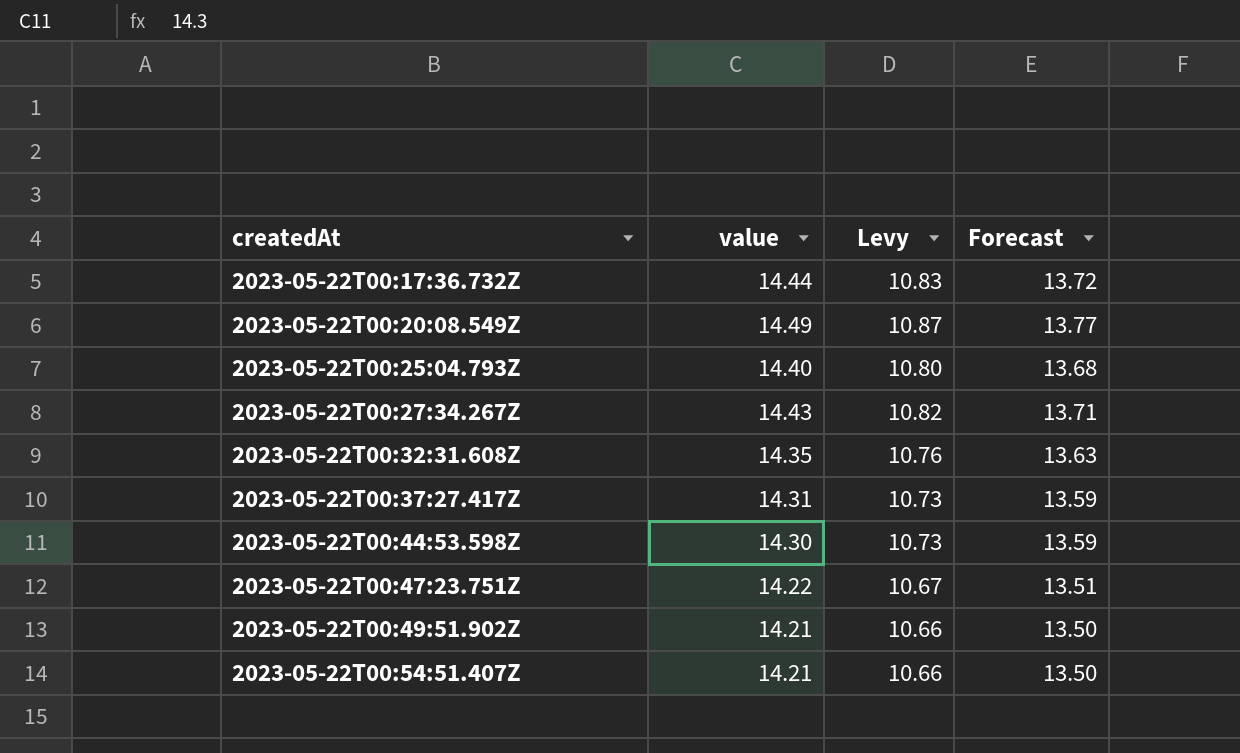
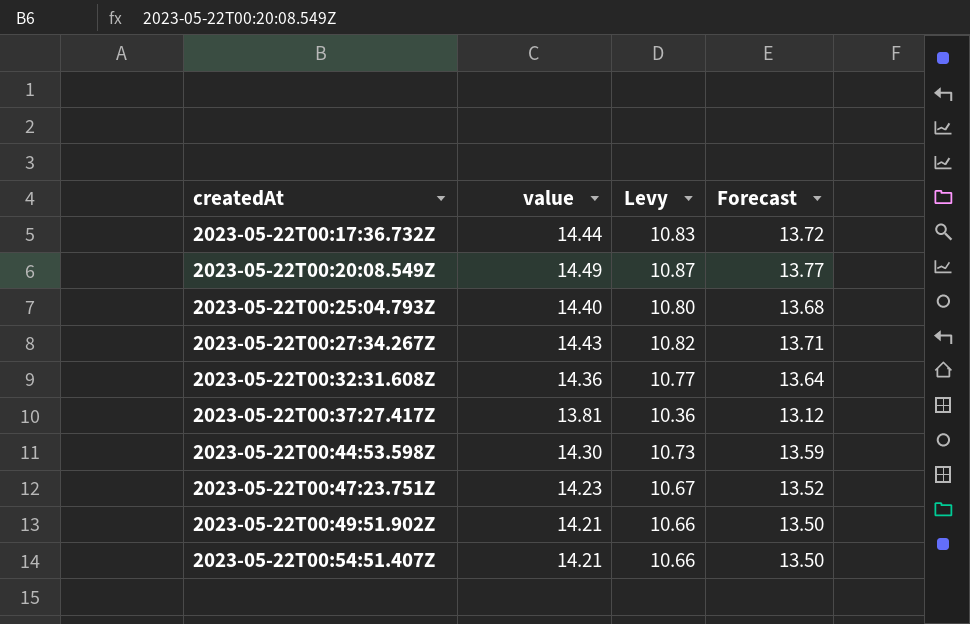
2023-05-22T00:32:31.608Z | value: 14.35 -> 14.36
2023-05-22T00:32:31.608Z | Levy: 10.76 -> 10.77
2023-05-22T00:32:31.608Z | Forecast: 13.63 -> 13.64
2023-05-22T00:37:27.417Z | value: 14.31 -> 13.81
2023-05-22T00:37:27.417Z | Levy: 10.73 -> 10.36
2023-05-22T00:37:27.417Z | Forecast: 13.59 -> 13.12
2023-05-22T00:47:23.751Z | value: 14.22 -> 14.23
2023-05-22T00:47:23.751Z | Forecast: 13.51 -> 13.52

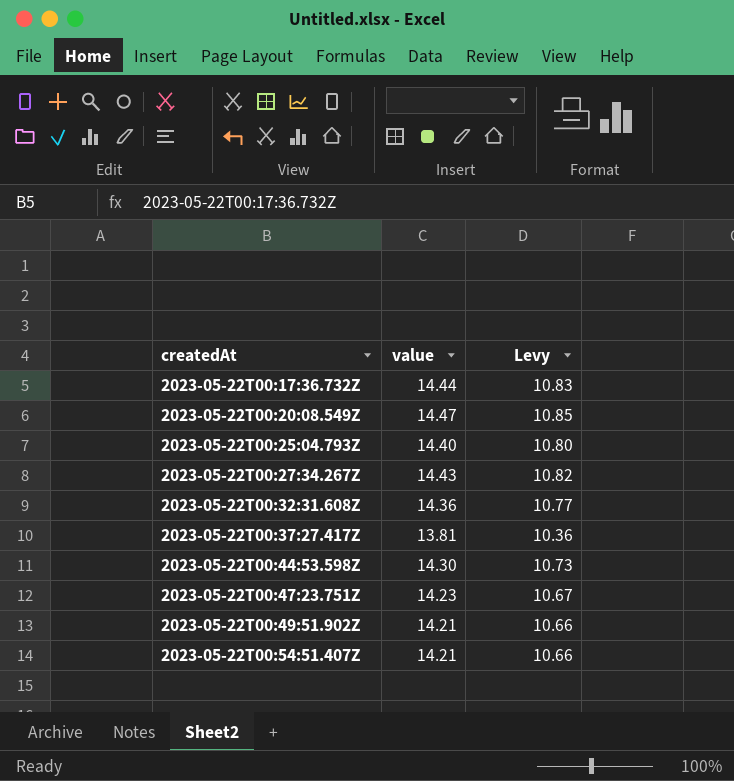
column Forecast | formula: [value] * 0.95 -> none
2023-05-22T00:20:08.549Z | value: 14.49 -> 14.47
2023-05-22T00:20:08.549Z | Levy: 10.87 -> 10.85

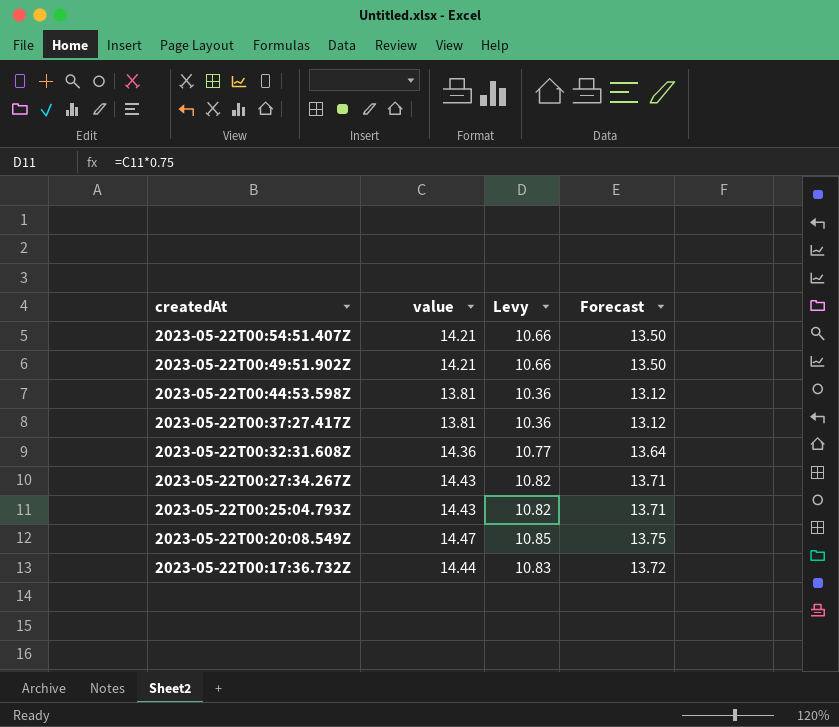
row order: createdAt ascending -> createdAt descending
column Forecast | formula: none -> [value] * 0.95
row 2023-05-22T00:47:23.751Z: 14.23 | 10.67 -> none
2023-05-22T00:44:53.598Z | value: 14.30 -> 13.81
2023-05-22T00:44:53.598Z | Levy: 10.73 -> 10.36
2023-05-22T00:25:04.793Z | value: 14.40 -> 14.43
2023-05-22T00:25:04.793Z | Levy: 10.80 -> 10.82

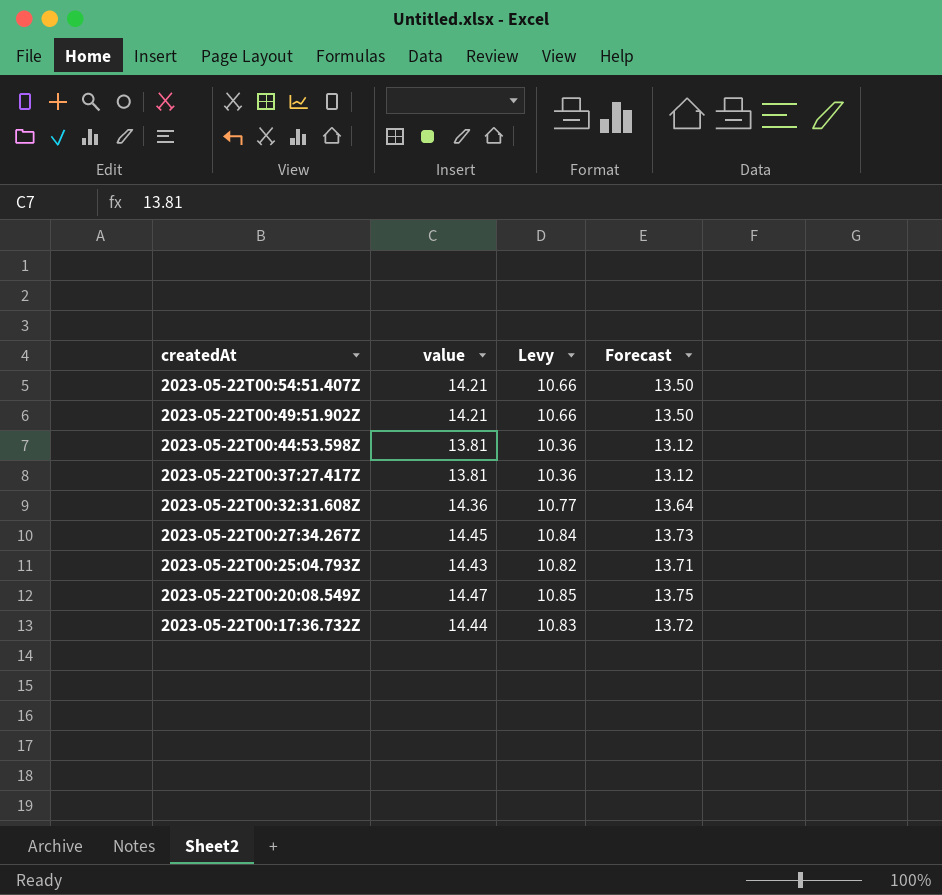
2023-05-22T00:27:34.267Z | value: 14.43 -> 14.45
2023-05-22T00:27:34.267Z | Levy: 10.82 -> 10.84
2023-05-22T00:27:34.267Z | Forecast: 13.71 -> 13.73

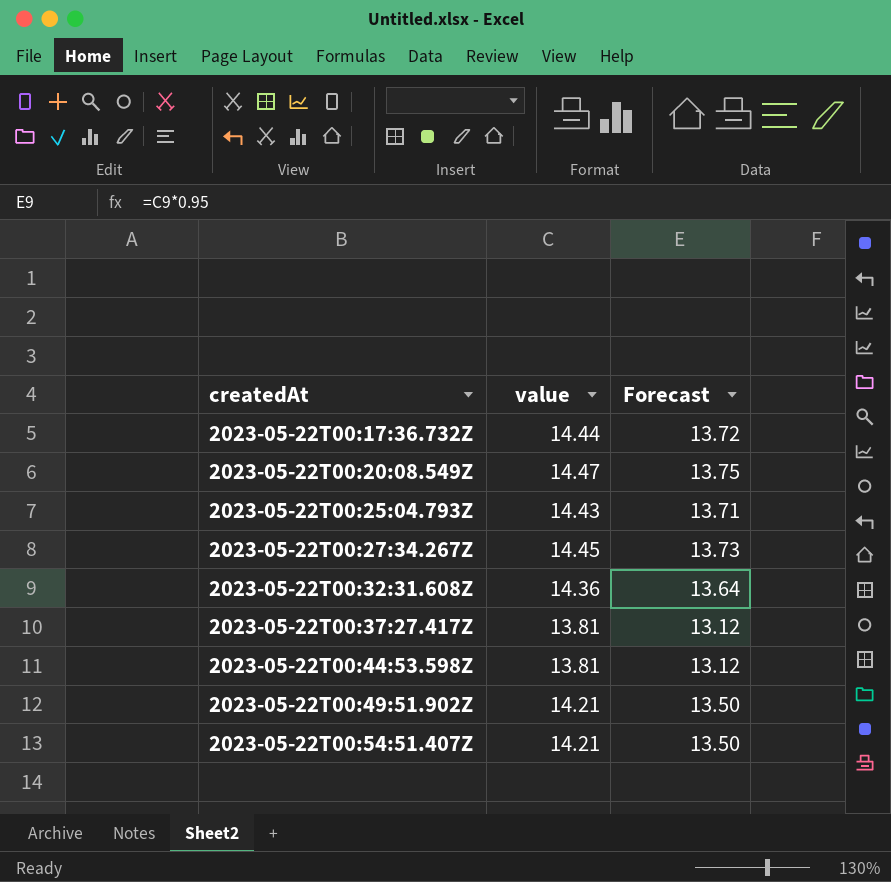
row order: createdAt descending -> createdAt ascending
column Levy | formula: [value] * 0.75 -> none

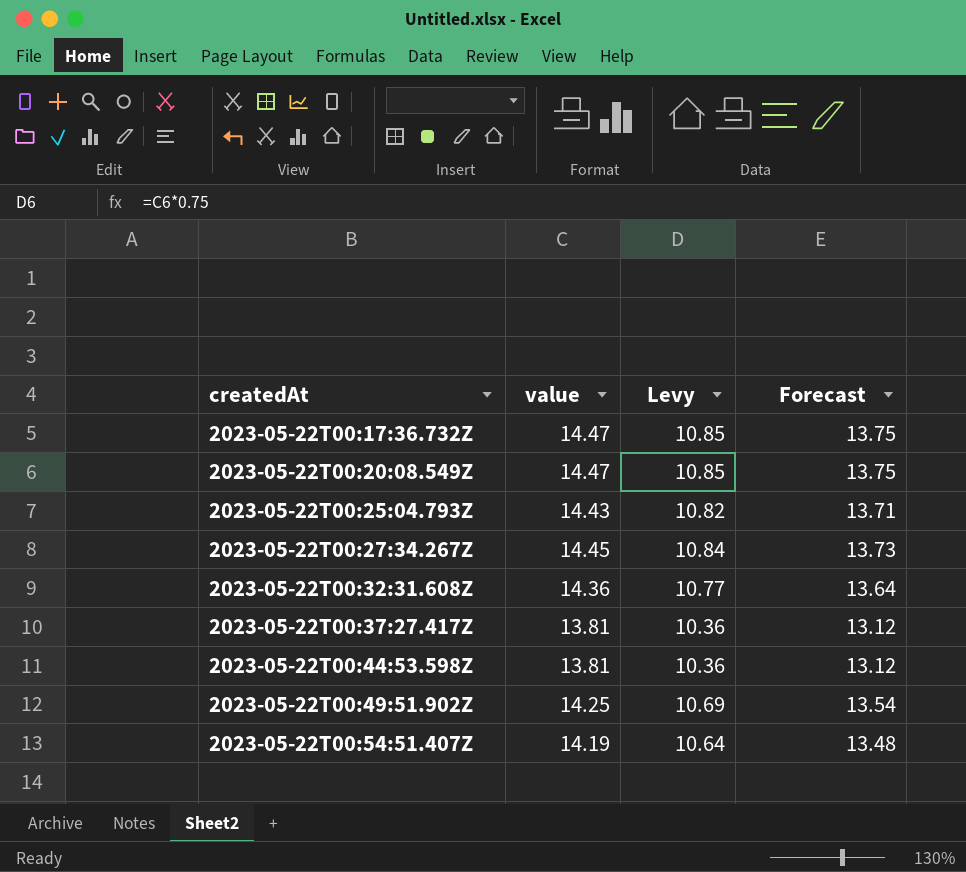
column Levy | formula: none -> [value] * 0.75
2023-05-22T00:17:36.732Z | value: 14.44 -> 14.47
2023-05-22T00:17:36.732Z | Forecast: 13.72 -> 13.75
2023-05-22T00:49:51.902Z | value: 14.21 -> 14.25
2023-05-22T00:49:51.902Z | Forecast: 13.50 -> 13.54
2023-05-22T00:54:51.407Z | value: 14.21 -> 14.19
2023-05-22T00:54:51.407Z | Forecast: 13.50 -> 13.48

